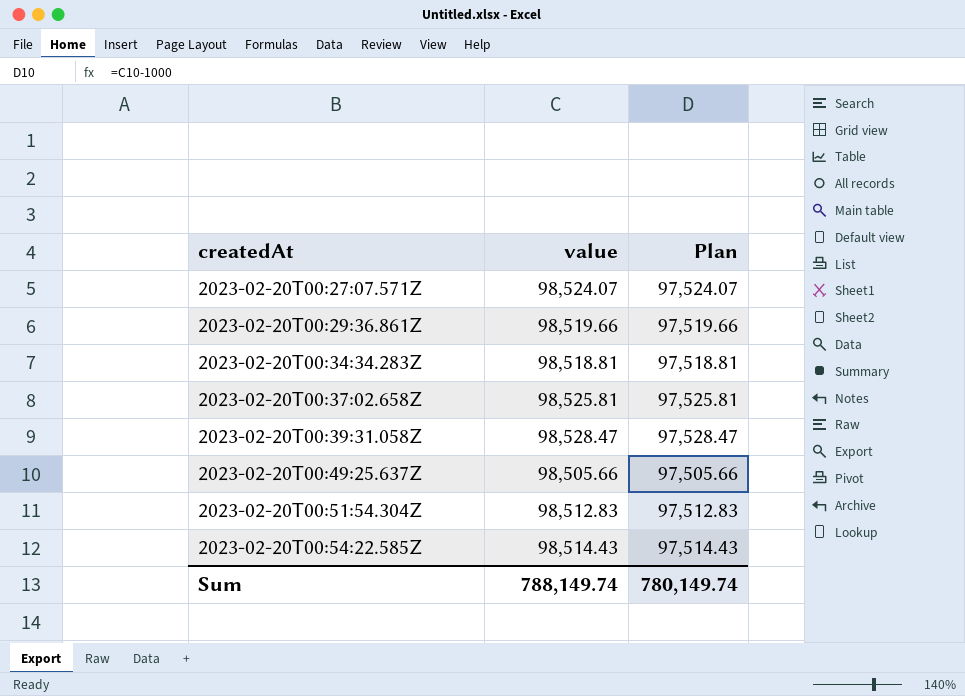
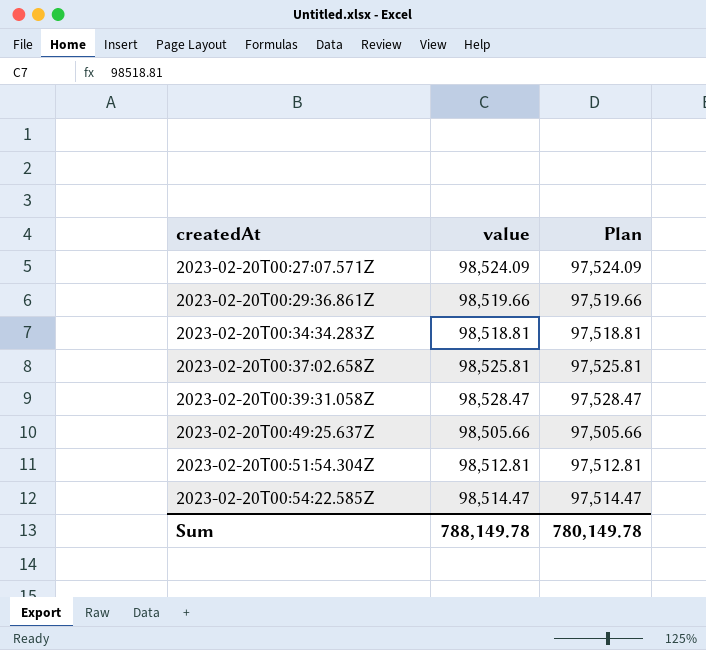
2023-02-20T00:27:07.571Z | value: 98,524.07 -> 98,524.09
2023-02-20T00:27:07.571Z | Plan: 97,524.07 -> 97,524.09
2023-02-20T00:51:54.304Z | value: 98,512.83 -> 98,512.81
2023-02-20T00:51:54.304Z | Plan: 97,512.83 -> 97,512.81
2023-02-20T00:54:22.585Z | value: 98,514.43 -> 98,514.47
2023-02-20T00:54:22.585Z | Plan: 97,514.43 -> 97,514.47
Sum | value: 788,149.74 -> 788,149.78
Sum | Plan: 780,149.74 -> 780,149.78

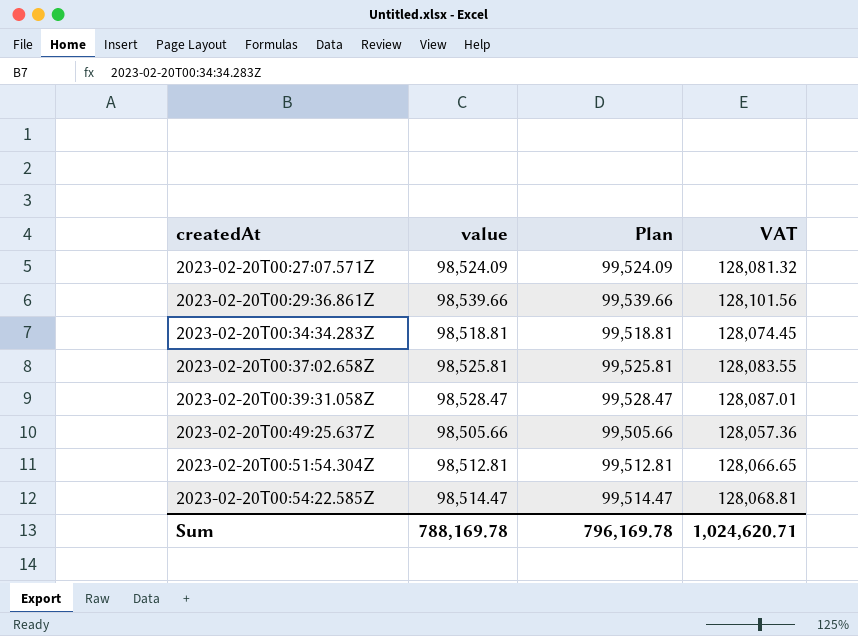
column Plan | formula: [value] - 1000 -> [value] + 1000
column VAT | formula: none -> [value] * 1.3
2023-02-20T00:29:36.861Z | value: 98,519.66 -> 98,539.66
Sum | value: 788,149.78 -> 788,169.78
Sum | Plan: 780,149.78 -> 796,169.78

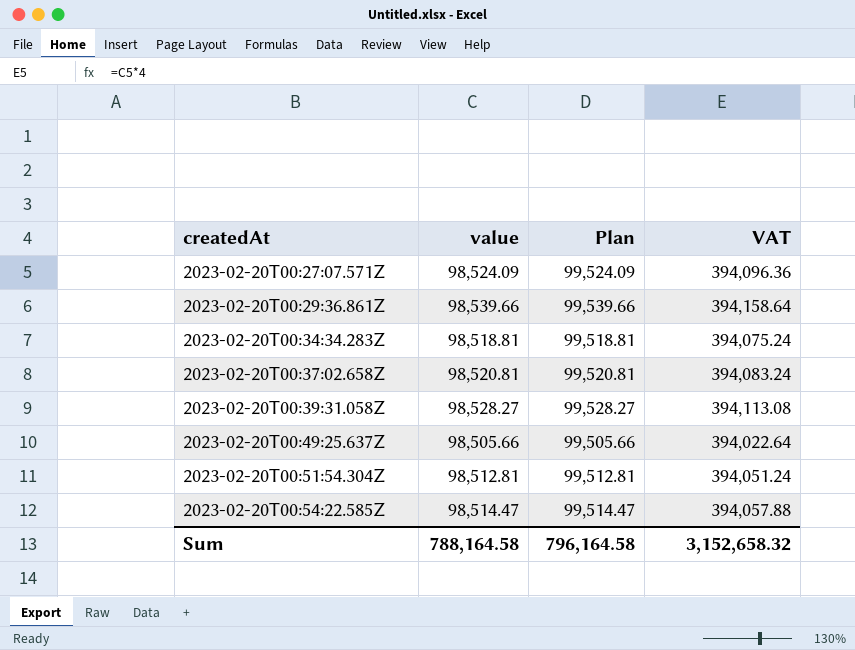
column VAT | formula: [value] * 1.3 -> [value] * 4
2023-02-20T00:37:02.658Z | value: 98,525.81 -> 98,520.81
2023-02-20T00:37:02.658Z | Plan: 99,525.81 -> 99,520.81
2023-02-20T00:39:31.058Z | value: 98,528.47 -> 98,528.27
2023-02-20T00:39:31.058Z | Plan: 99,528.47 -> 99,528.27
Sum | value: 788,169.78 -> 788,164.58
Sum | Plan: 796,169.78 -> 796,164.58
Sum | VAT: 1,024,620.71 -> 3,152,658.32

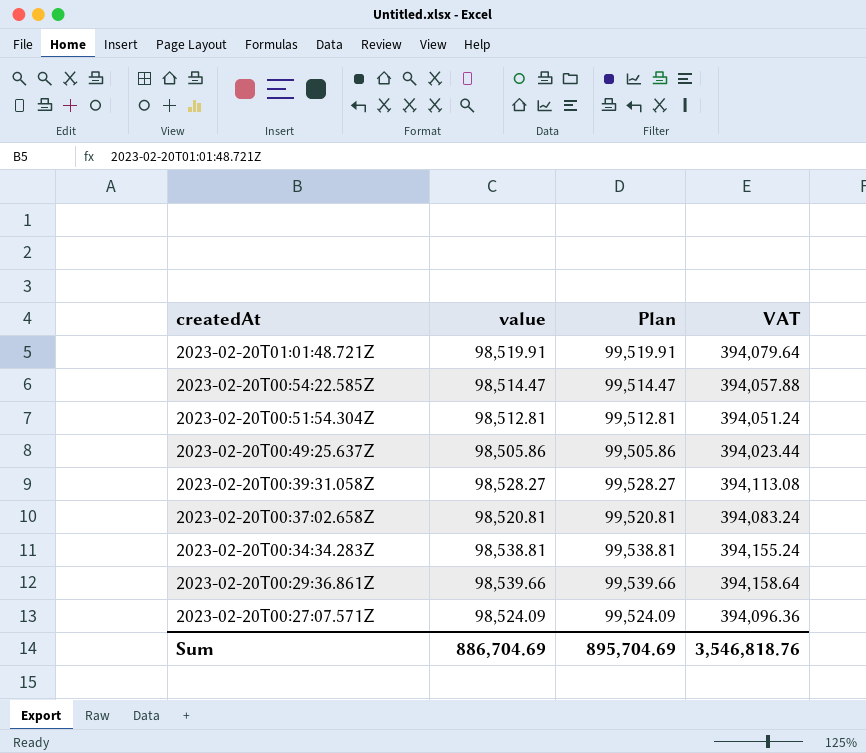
row order: createdAt ascending -> createdAt descending
row 2023-02-20T01:01:48.721Z: none -> 98,519.91 | 99,519.91 | 394,079.64
2023-02-20T00:49:25.637Z | value: 98,505.66 -> 98,505.86
2023-02-20T00:49:25.637Z | Plan: 99,505.66 -> 99,505.86
2023-02-20T00:49:25.637Z | VAT: 394,022.64 -> 394,023.44
2023-02-20T00:34:34.283Z | value: 98,518.81 -> 98,538.81
2023-02-20T00:34:34.283Z | Plan: 99,518.81 -> 99,538.81
2023-02-20T00:34:34.283Z | VAT: 394,075.24 -> 394,155.24
Sum | value: 788,164.58 -> 886,704.69
Sum | Plan: 796,164.58 -> 895,704.69
Sum | VAT: 3,152,658.32 -> 3,546,818.76

